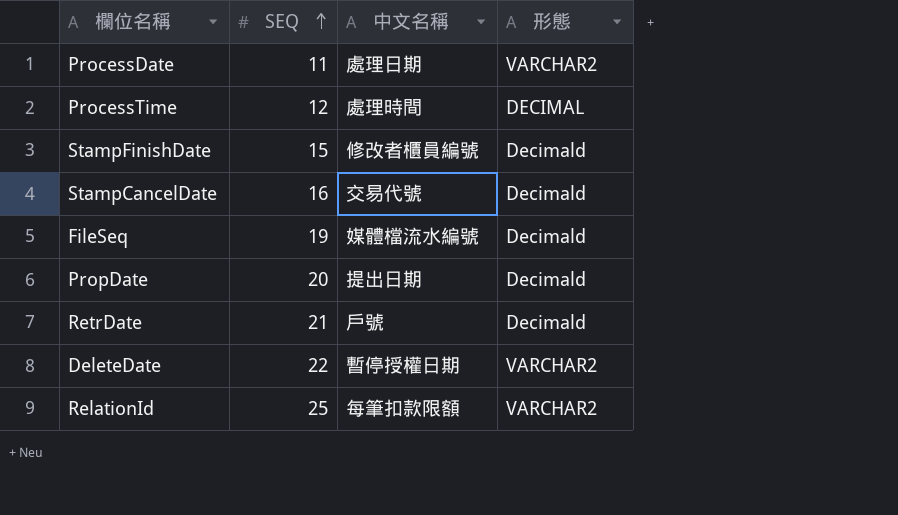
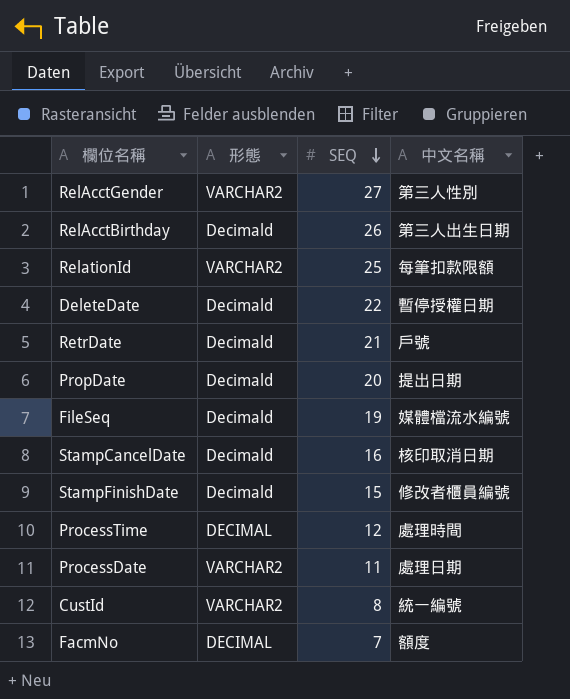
row order: SEQ ascending -> SEQ descending
column 形態 | position: 4 -> 2
row RelAcctGender: none -> VARCHAR2 | 27 | 第三人性別
row RelAcctBirthday: none -> Decimald | 26 | 第三人出生日期
DeleteDate | 形態: VARCHAR2 -> Decimald
StampCancelDate | 中文名稱: 交易代號 -> 核印取消日期
row CustId: none -> VARCHAR2 | 8 | 統一編號
row FacmNo: none -> DECIMAL | 7 | 額度

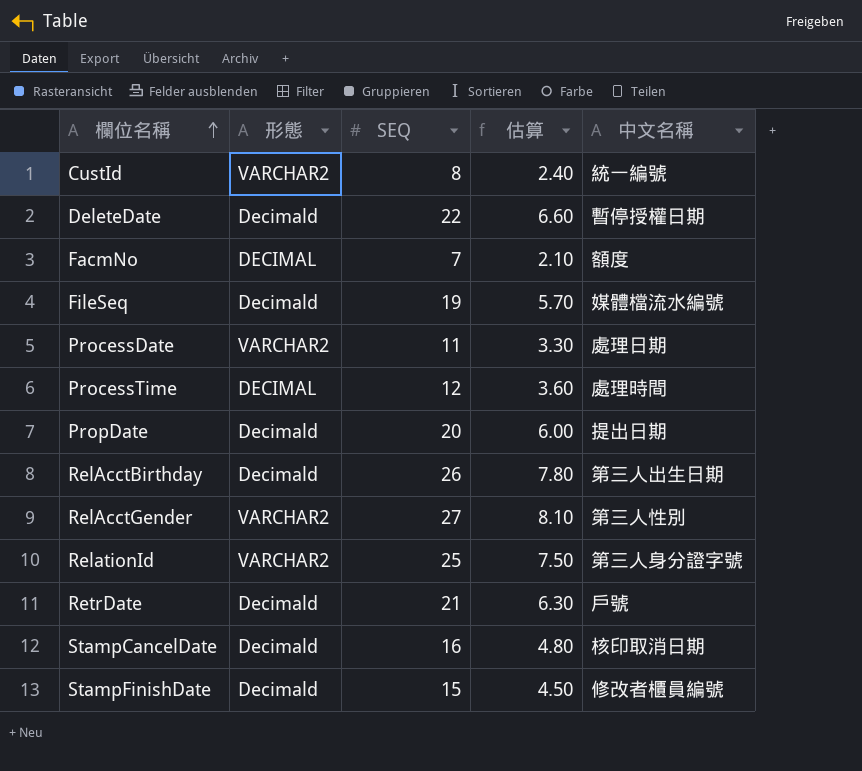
row order: SEQ descending -> 欄位名稱 ascending
column 估算 | formula: none -> [SEQ] * 0.3
RelationId | 中文名稱: 每筆扣款限額 -> 第三人身分證字號

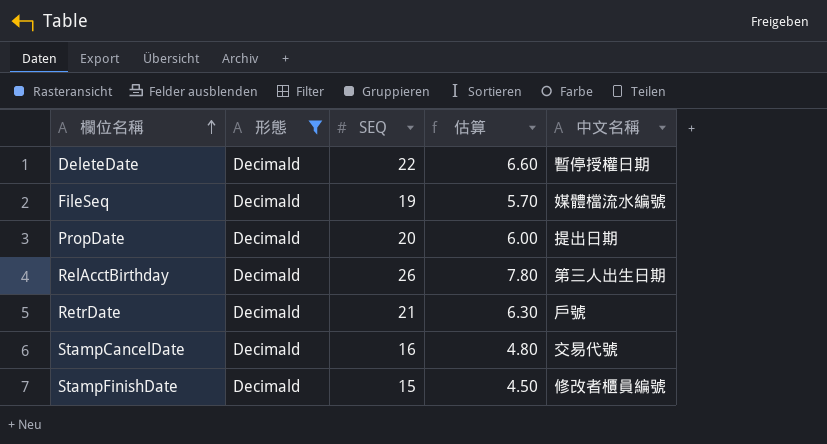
filter: none -> 形態 = Decimald
StampCancelDate | 中文名稱: 核印取消日期 -> 交易代號

